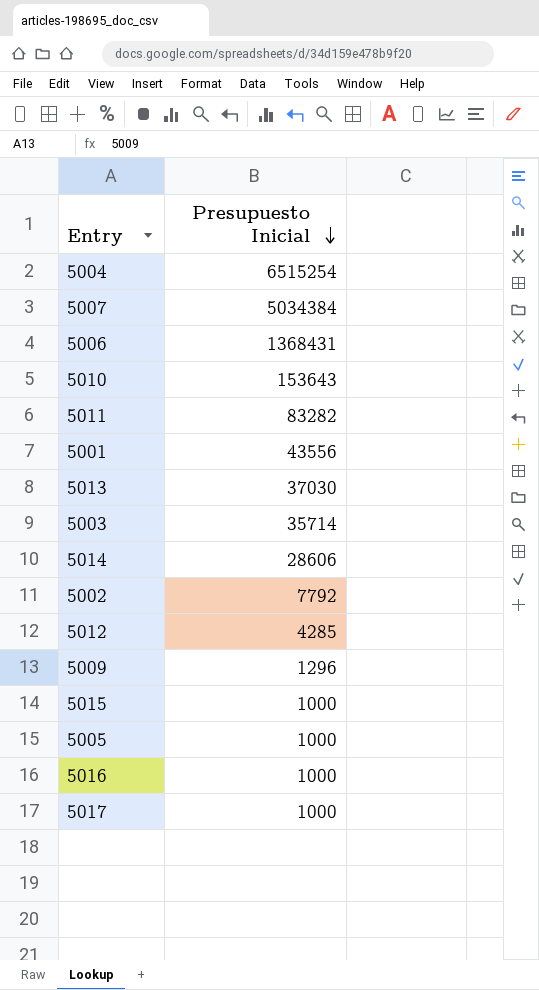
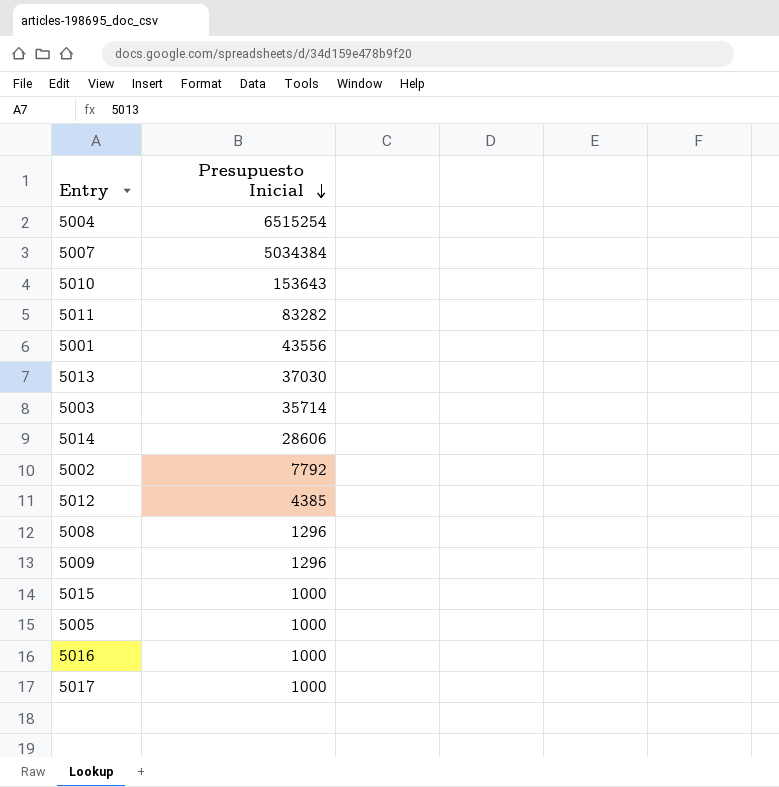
row 5006: 1368431 -> none
5012 | Presupuesto Inicial: 4285 -> 4385
row 5008: none -> 1296

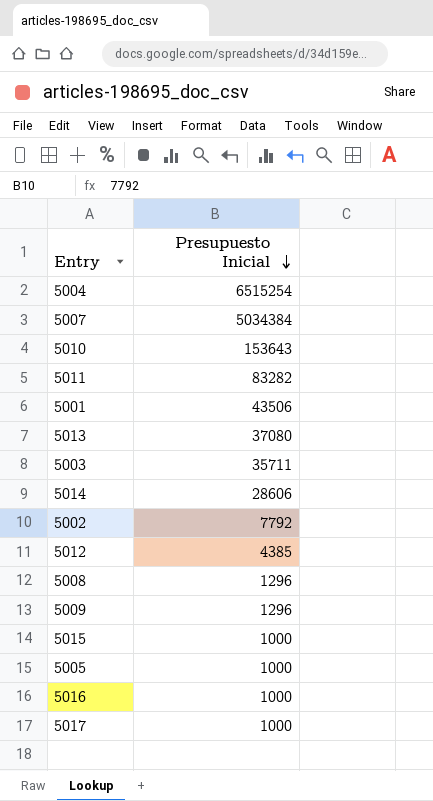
5001 | Presupuesto Inicial: 43556 -> 43506
5013 | Presupuesto Inicial: 37030 -> 37080
5003 | Presupuesto Inicial: 35714 -> 35711

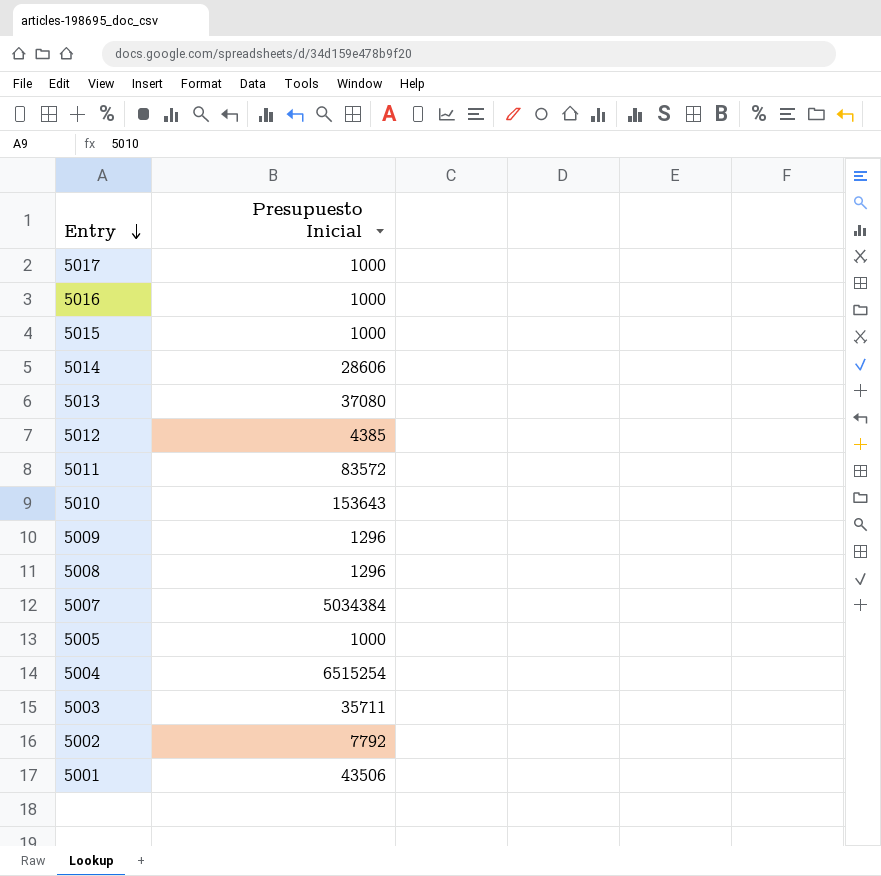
row order: Presupuesto Inicial descending -> Entry descending
5011 | Presupuesto Inicial: 83282 -> 83572

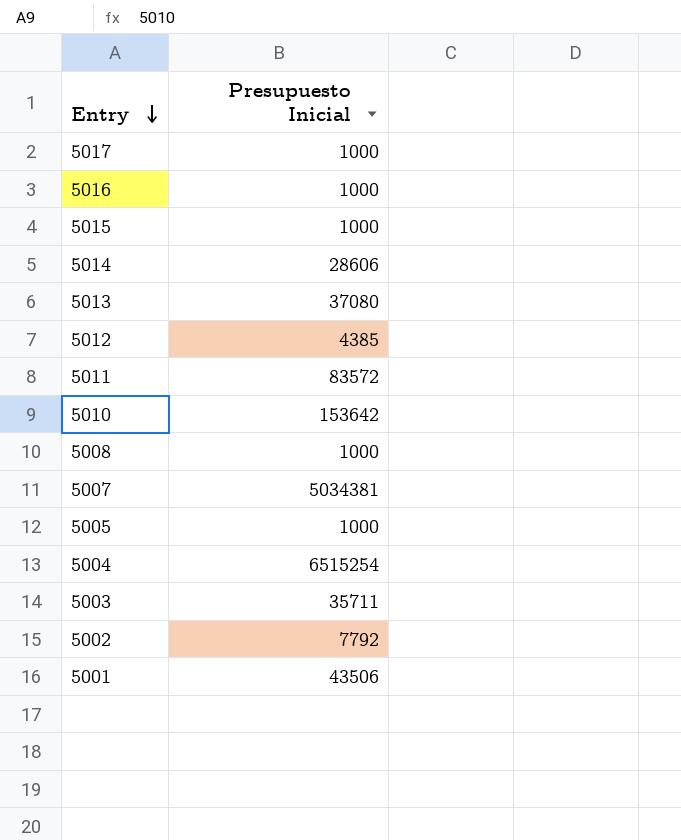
row 5009: 1296 -> none
5010 | Presupuesto Inicial: 153643 -> 153642
5008 | Presupuesto Inicial: 1296 -> 1000
5007 | Presupuesto Inicial: 5034384 -> 5034381

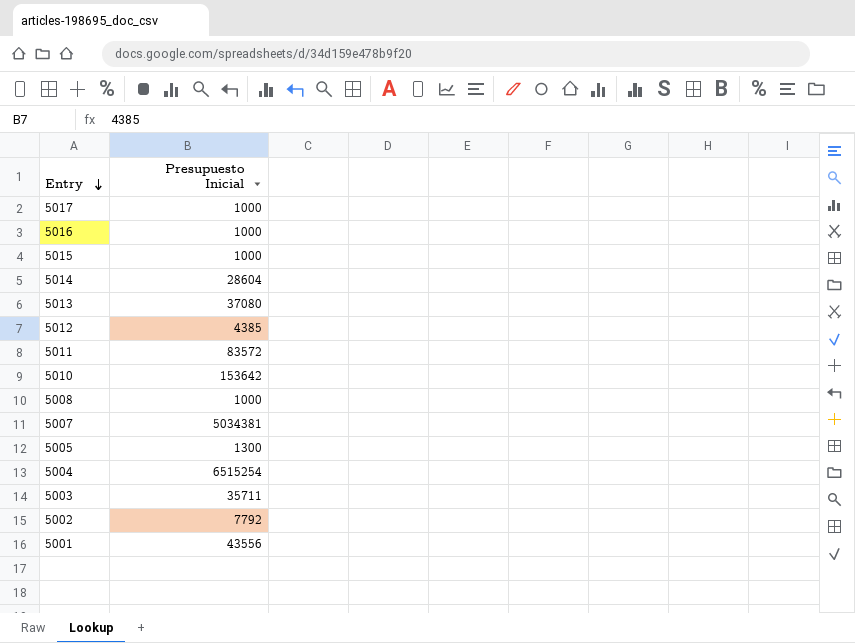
5014 | Presupuesto Inicial: 28606 -> 28604
5005 | Presupuesto Inicial: 1000 -> 1300
5001 | Presupuesto Inicial: 43506 -> 43556

